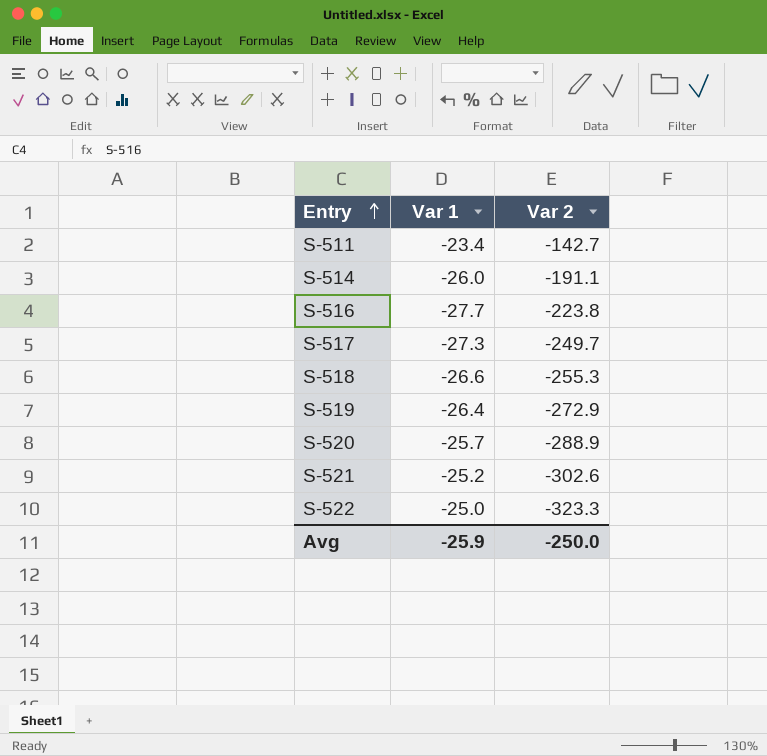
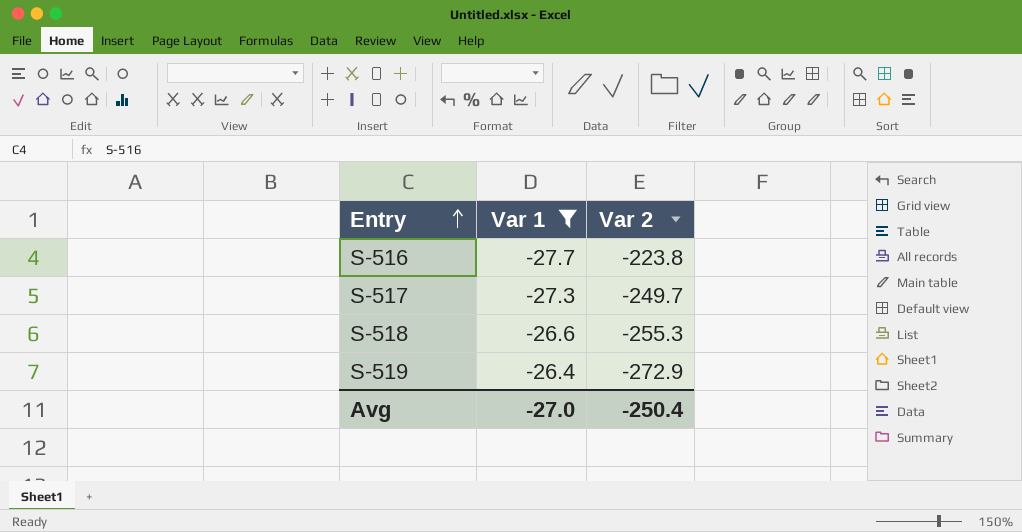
filter: none -> Var 1 <= -26.4
Avg | Var 1: -25.9 -> -27.0
Avg | Var 2: -250.0 -> -250.4

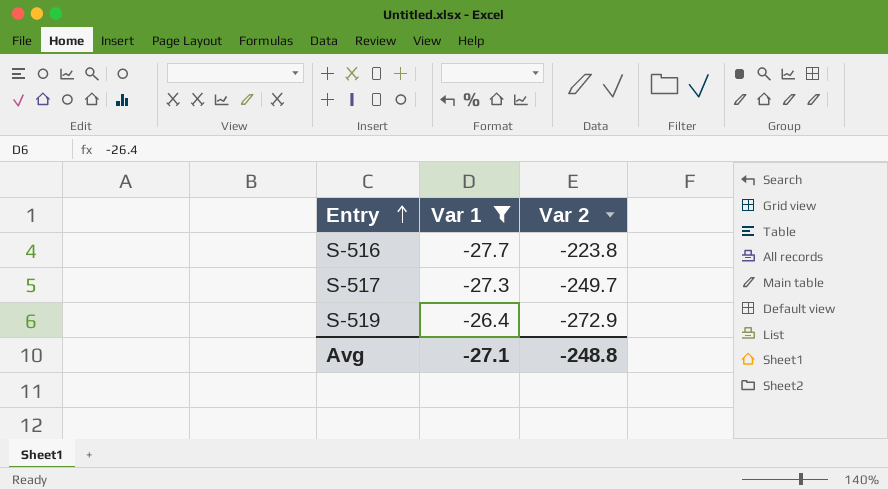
row S-518: -26.6 | -255.3 -> none
Avg | Var 1: -27.0 -> -27.1
Avg | Var 2: -250.4 -> -248.8

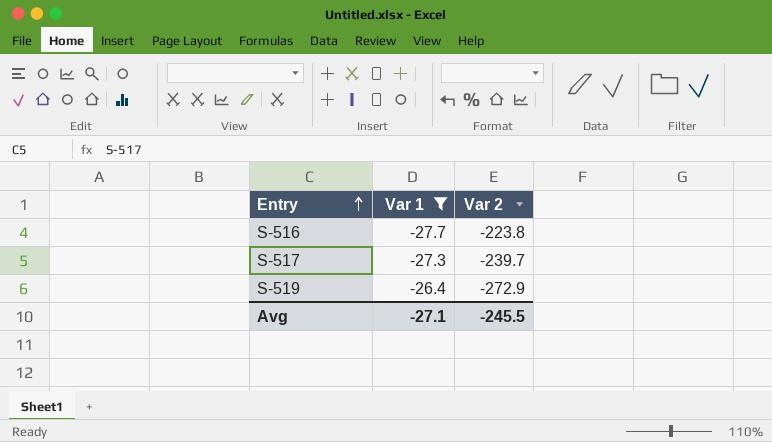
S-517 | Var 2: -249.7 -> -239.7
Avg | Var 2: -248.8 -> -245.5

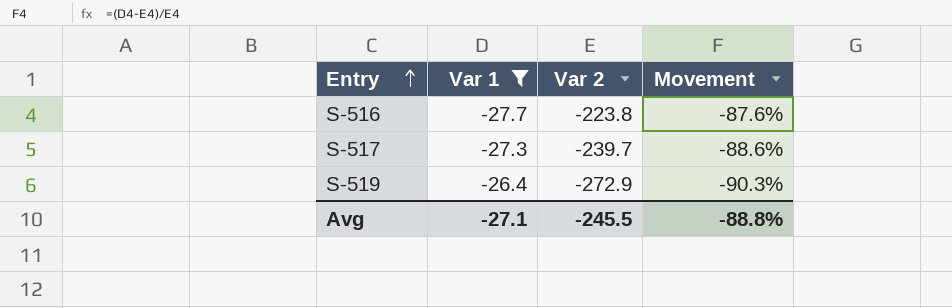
column Movement | formula: none -> ([Var 1] - [Var 2]) / [Var 2]

